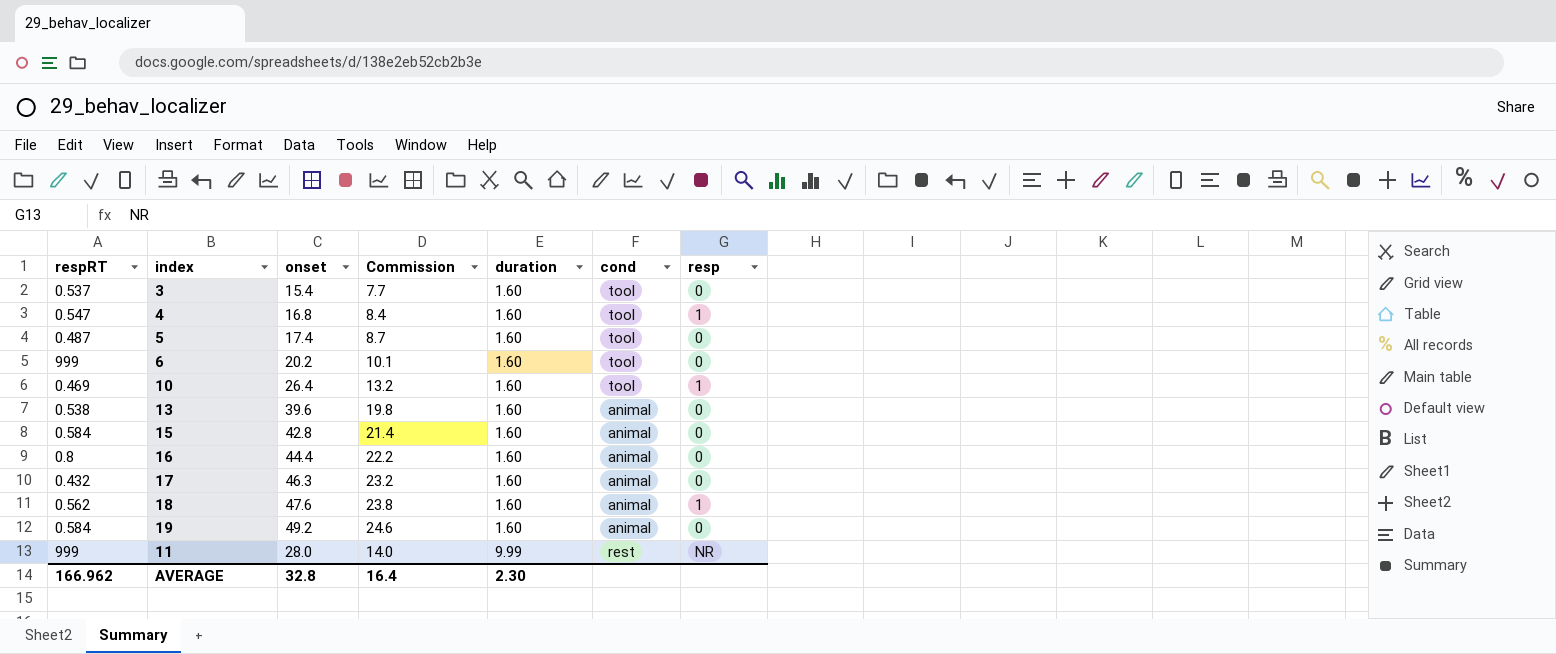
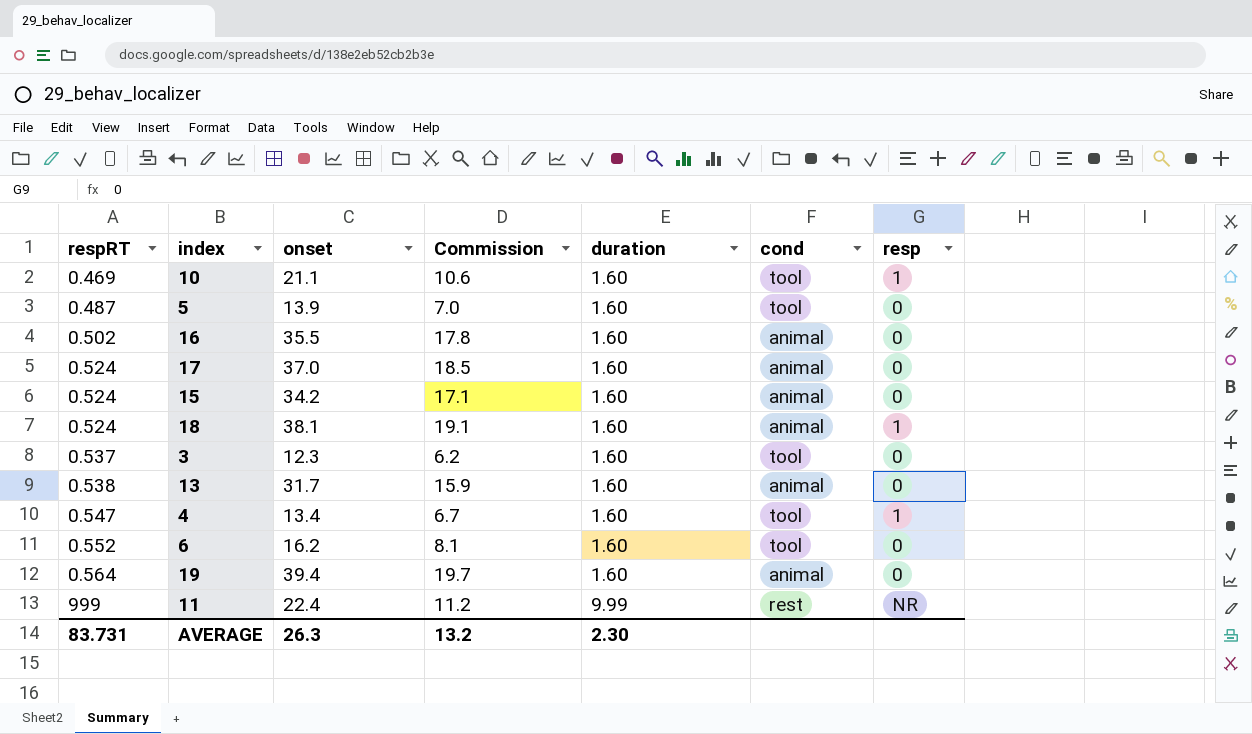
row order: duration ascending -> respRT ascending
10 | onset: 26.4 -> 21.1
10 | Commission: 13.2 -> 10.6
5 | onset: 17.4 -> 13.9
5 | Commission: 8.7 -> 7.0
16 | respRT: 0.8 -> 0.502
16 | onset: 44.4 -> 35.5
16 | Commission: 22.2 -> 17.8
17 | respRT: 0.432 -> 0.524
17 | onset: 46.3 -> 37.0
17 | Commission: 23.2 -> 18.5
15 | respRT: 0.584 -> 0.524
15 | onset: 42.8 -> 34.2
15 | Commission: 21.4 -> 17.1
18 | respRT: 0.562 -> 0.524
18 | onset: 47.6 -> 38.1
18 | Commission: 23.8 -> 19.1
3 | onset: 15.4 -> 12.3
3 | Commission: 7.7 -> 6.2
13 | onset: 39.6 -> 31.7
13 | Commission: 19.8 -> 15.9
4 | onset: 16.8 -> 13.4
4 | Commission: 8.4 -> 6.7
6 | respRT: 999 -> 0.552
6 | onset: 20.2 -> 16.2
6 | Commission: 10.1 -> 8.1
19 | respRT: 0.584 -> 0.564
19 | onset: 49.2 -> 39.4
19 | Commission: 24.6 -> 19.7
11 | onset: 28.0 -> 22.4
11 | Commission: 14.0 -> 11.2
AVERAGE | respRT: 166.962 -> 83.731
AVERAGE | onset: 32.8 -> 26.3
AVERAGE | Commission: 16.4 -> 13.2

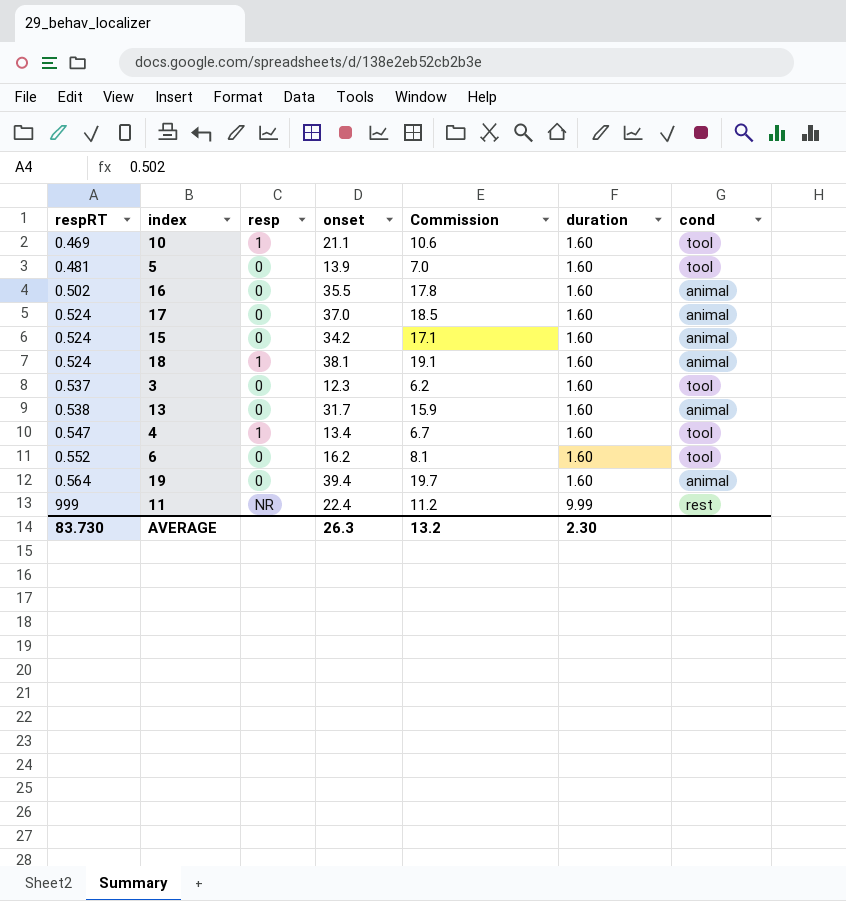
column resp | position: 7 -> 3
5 | respRT: 0.487 -> 0.481
AVERAGE | respRT: 83.731 -> 83.730

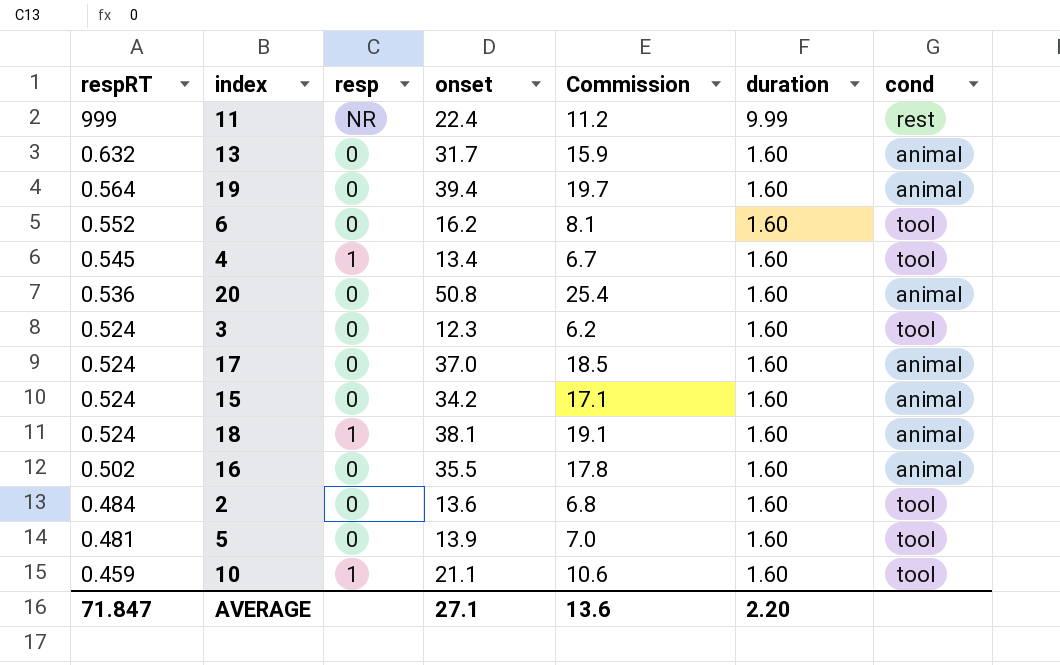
row order: respRT ascending -> respRT descending
13 | respRT: 0.538 -> 0.632
4 | respRT: 0.547 -> 0.545
row 20: none -> 0.536 | 0 | 50.8 | 25.4 | 1.60 | animal
3 | respRT: 0.537 -> 0.524
row 2: none -> 0.484 | 0 | 13.6 | 6.8 | 1.60 | tool
10 | respRT: 0.469 -> 0.459
AVERAGE | respRT: 83.730 -> 71.847
AVERAGE | onset: 26.3 -> 27.1
AVERAGE | Commission: 13.2 -> 13.6
AVERAGE | duration: 2.30 -> 2.20

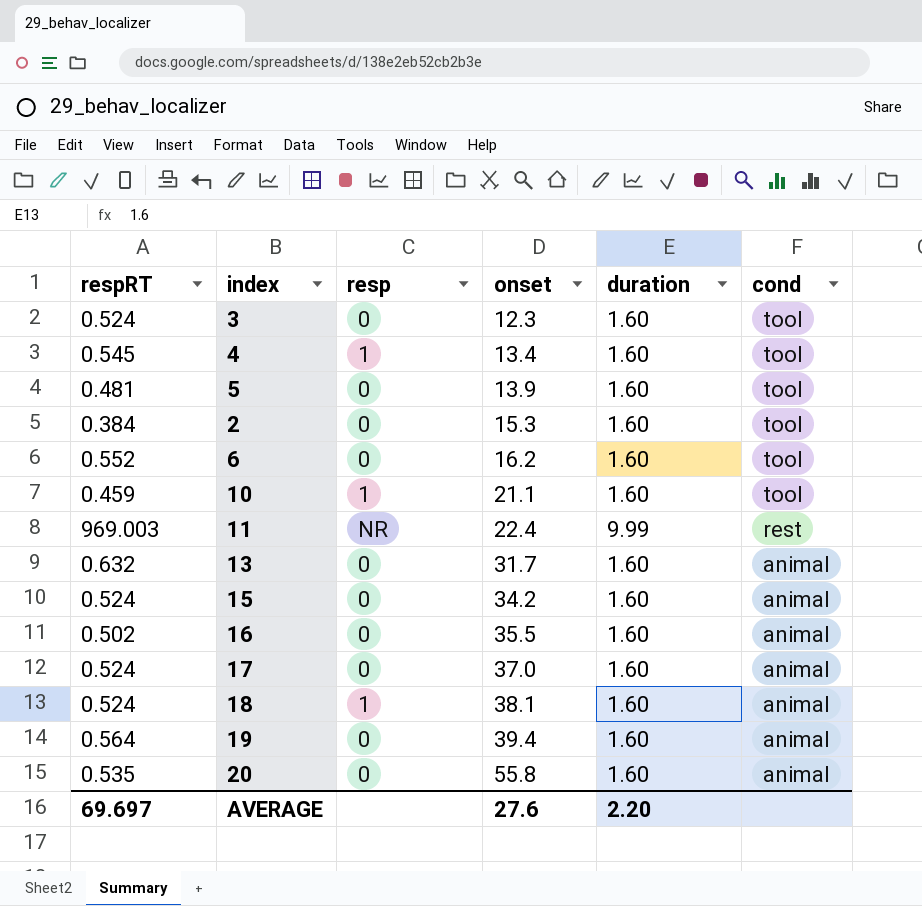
row order: respRT descending -> onset ascending
column Commission | formula: [onset] * 0.5 -> none
2 | respRT: 0.484 -> 0.384
2 | onset: 13.6 -> 15.3
11 | respRT: 999 -> 969.003
20 | respRT: 0.536 -> 0.535
20 | onset: 50.8 -> 55.8
AVERAGE | respRT: 71.847 -> 69.697
AVERAGE | onset: 27.1 -> 27.6

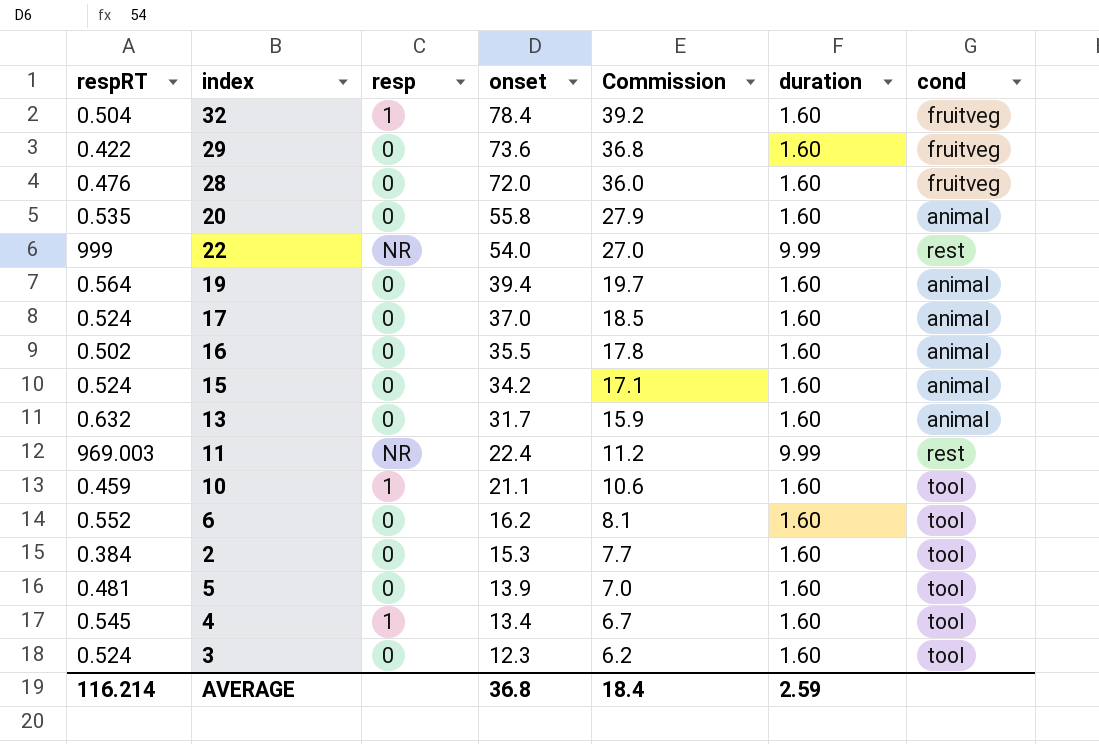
row order: onset ascending -> onset descending
column Commission | formula: none -> [onset] * 0.5
row 18: 0.524 | 1 | 38.1 | 1.60 | animal -> none
row 32: none -> 0.504 | 1 | 78.4 | 39.2 | 1.60 | fruitveg
row 29: none -> 0.422 | 0 | 73.6 | 36.8 | 1.60 | fruitveg
row 28: none -> 0.476 | 0 | 72.0 | 36.0 | 1.60 | fruitveg
row 22: none -> 999 | NR | 54.0 | 27.0 | 9.99 | rest
AVERAGE | respRT: 69.697 -> 116.214
AVERAGE | onset: 27.6 -> 36.8
AVERAGE | duration: 2.20 -> 2.59

